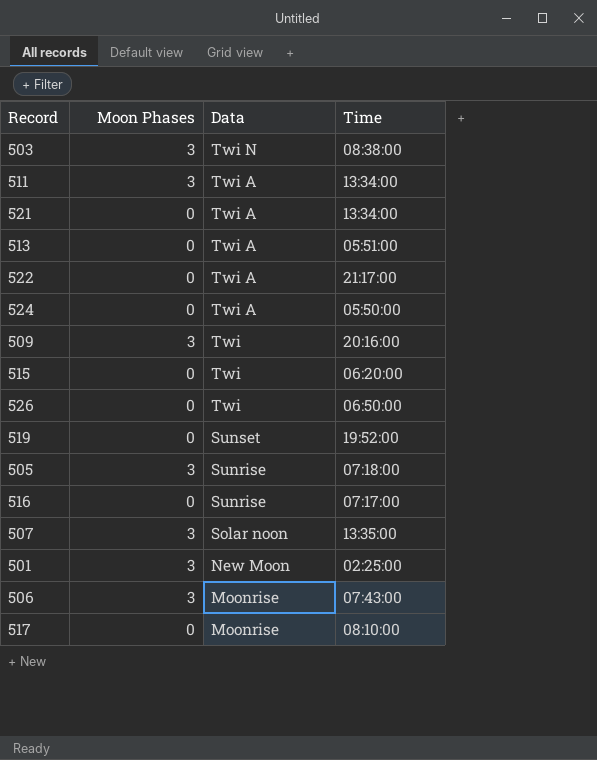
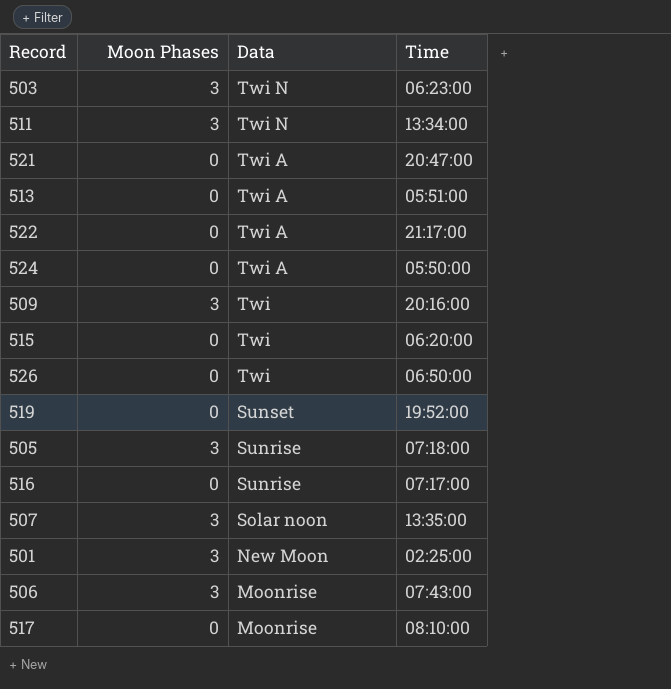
503 | Time: 08:38:00 -> 06:23:00
511 | Data: Twi A -> Twi N
521 | Time: 13:34:00 -> 20:47:00

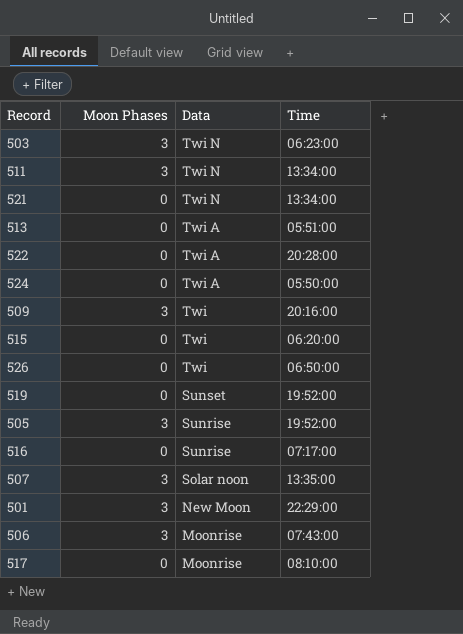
521 | Data: Twi A -> Twi N
521 | Time: 20:47:00 -> 13:34:00
522 | Time: 21:17:00 -> 20:28:00
505 | Time: 07:18:00 -> 19:52:00
501 | Time: 02:25:00 -> 22:29:00

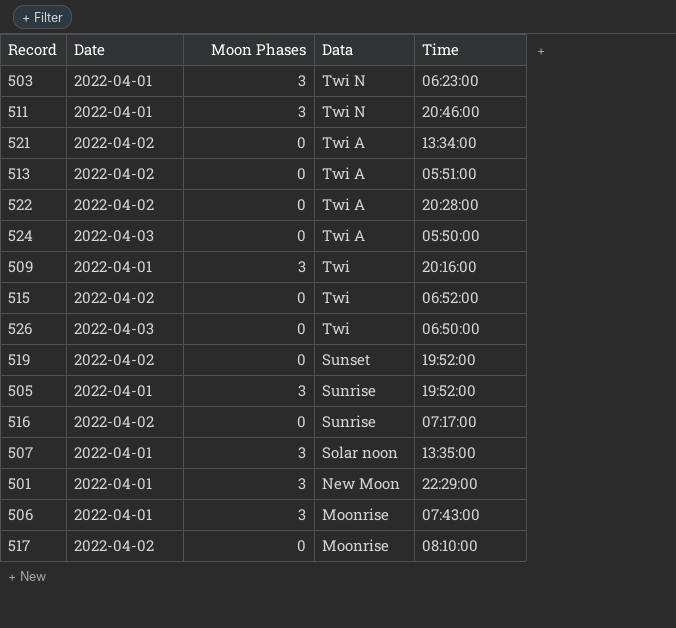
column Date | position: none -> 2
511 | Time: 13:34:00 -> 20:46:00
521 | Data: Twi N -> Twi A
515 | Time: 06:20:00 -> 06:52:00

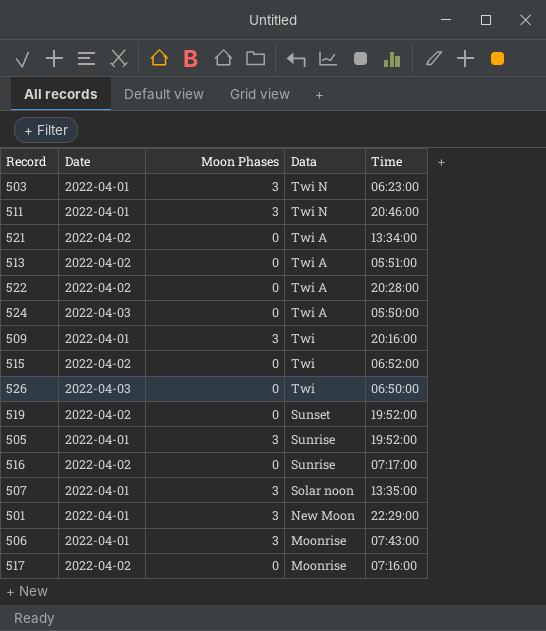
517 | Time: 08:10:00 -> 07:16:00

